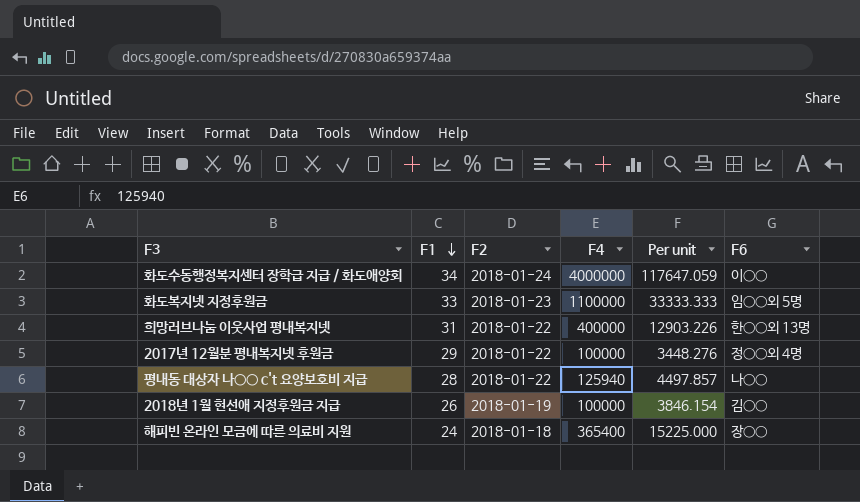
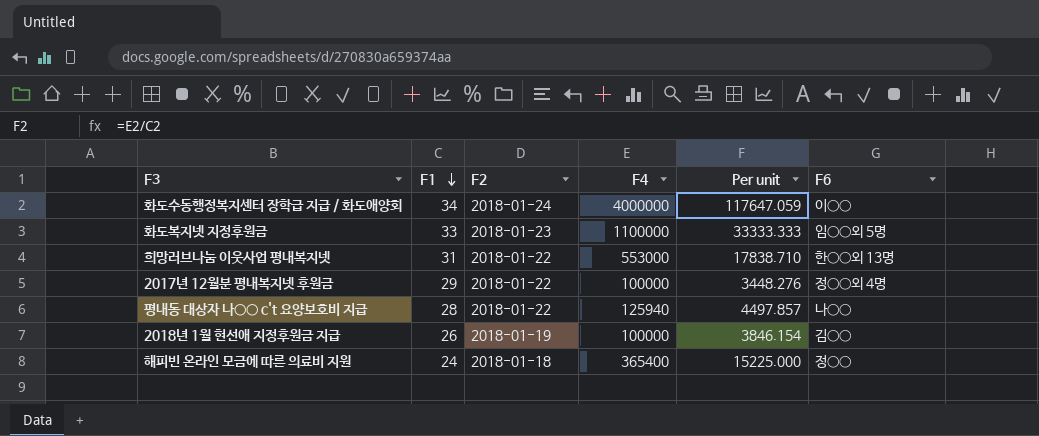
희망러브나눔 이웃사업 평내복지넷 | F4: 400000 -> 553000
희망러브나눔 이웃사업 평내복지넷 | Per unit: 12903.226 -> 17838.710
해피빈 온라인 모금에 따른 의료비 지원 | F6: 장○○ -> 정○○

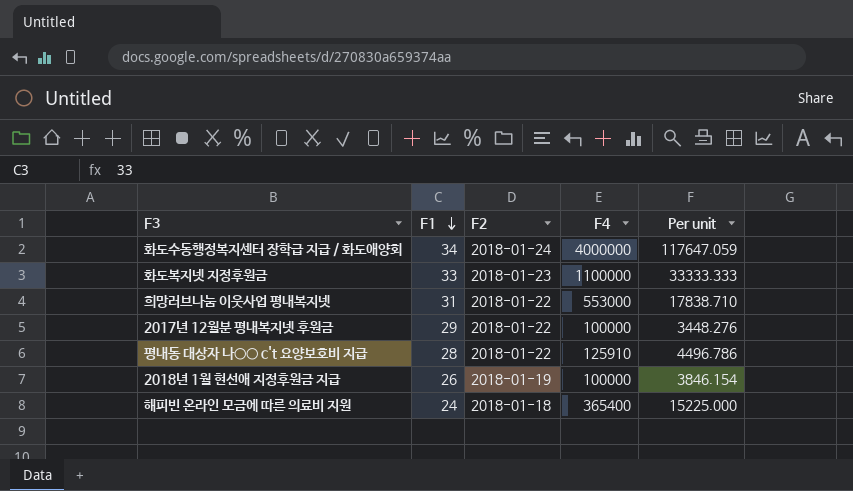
column F6 | position: 6 -> none
평내동 대상자 나○○ c't 요양보호비 지급 | F4: 125940 -> 125910
평내동 대상자 나○○ c't 요양보호비 지급 | Per unit: 4497.857 -> 4496.786

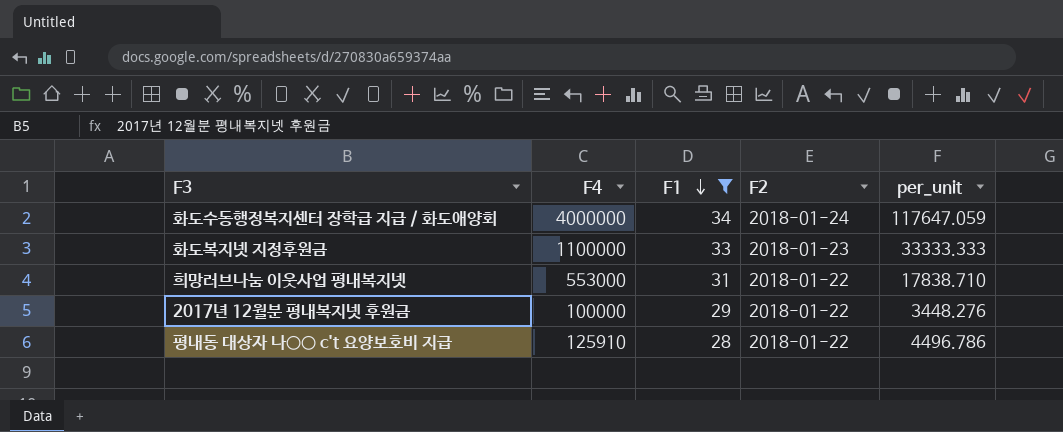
filter: none -> F1 >= 28
column F4 | position: 4 -> 2
column name: Per unit -> per_unit

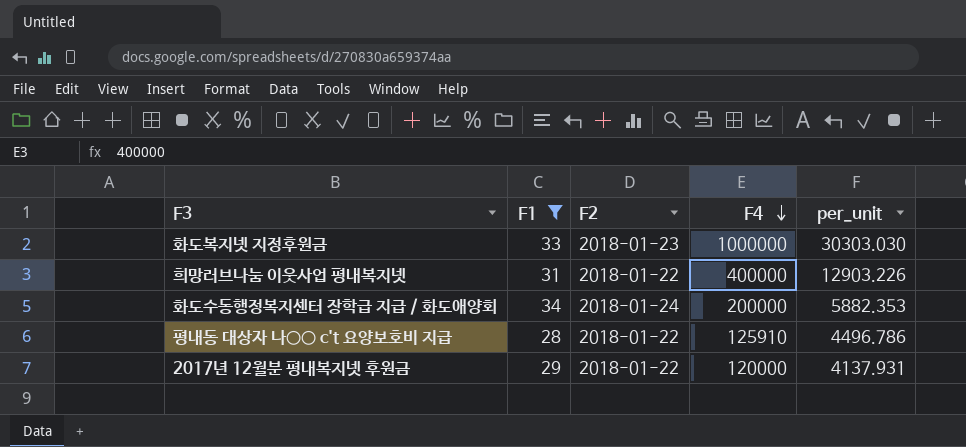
row order: F1 descending -> F4 descending
column F4 | position: 2 -> 4
화도복지넷 지정후원금 | F4: 1100000 -> 1000000
화도복지넷 지정후원금 | per_unit: 33333.333 -> 30303.030
희망러브나눔 이웃사업 평내복지넷 | F4: 553000 -> 400000
희망러브나눔 이웃사업 평내복지넷 | per_unit: 17838.710 -> 12903.226
화도수동행정복지센터 장학급 지급 / 화도애양회 | F4: 4000000 -> 200000
화도수동행정복지센터 장학급 지급 / 화도애양회 | per_unit: 117647.059 -> 5882.353
2017년 12월분 평내복지넷 후원금 | F4: 100000 -> 120000
2017년 12월분 평내복지넷 후원금 | per_unit: 3448.276 -> 4137.931

